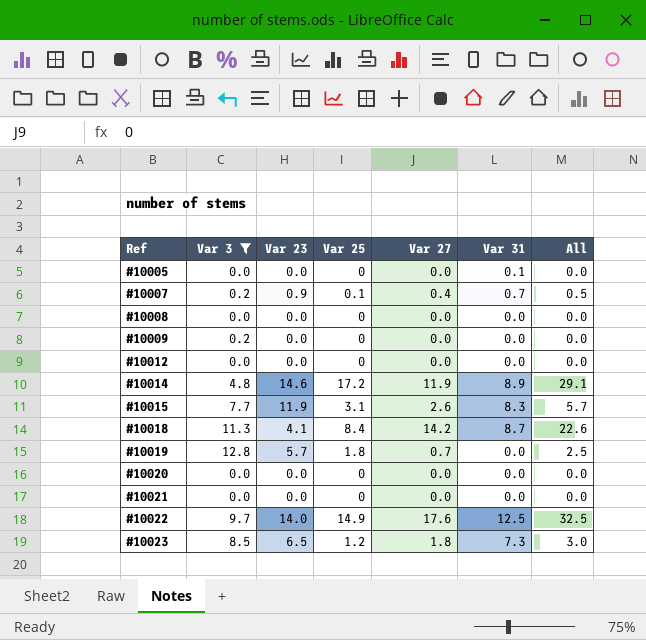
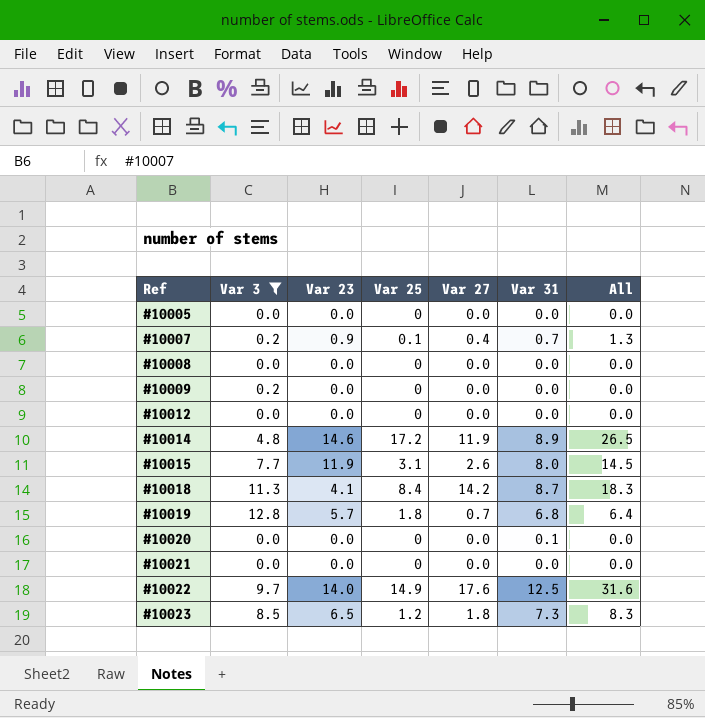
column All | formula: [Var 25] + [Var 27] -> [Var 23] + [Var 27]
#10005 | Var 31: 0.1 -> 0.0
#10015 | Var 31: 8.3 -> 8.0
#10019 | Var 31: 0.0 -> 6.8
#10020 | Var 31: 0.0 -> 0.1

